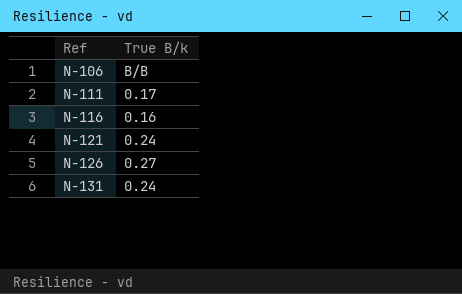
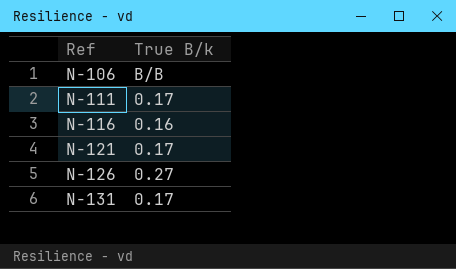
N-121 | True B/k: 0.24 -> 0.17
N-131 | True B/k: 0.24 -> 0.17

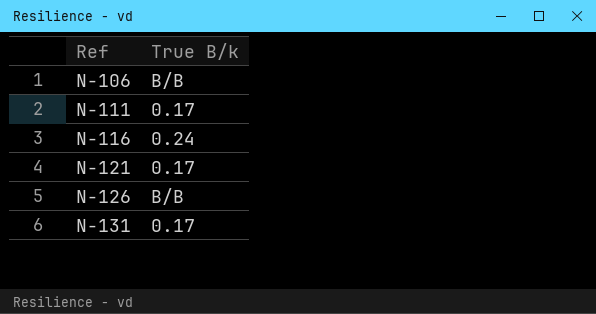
N-116 | True B/k: 0.16 -> 0.24
N-126 | True B/k: 0.27 -> B/B

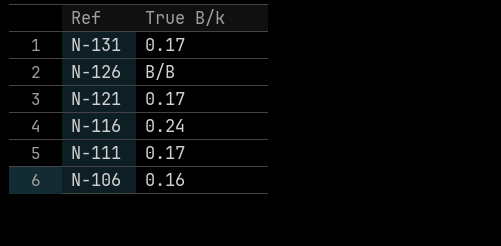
row order: Ref ascending -> Ref descending
N-106 | True B/k: B/B -> 0.16

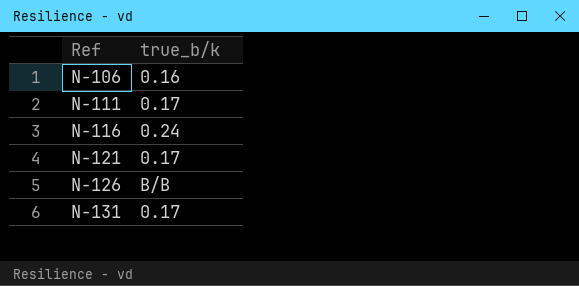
row order: Ref descending -> Ref ascending
column name: True B/k -> true_b/k

